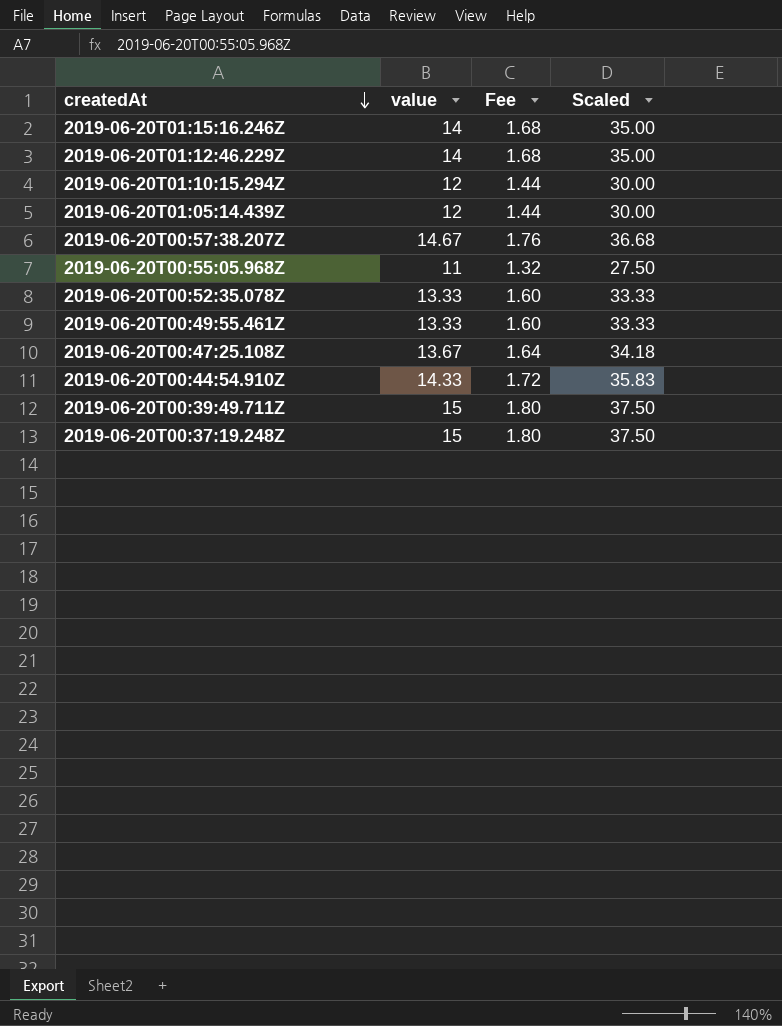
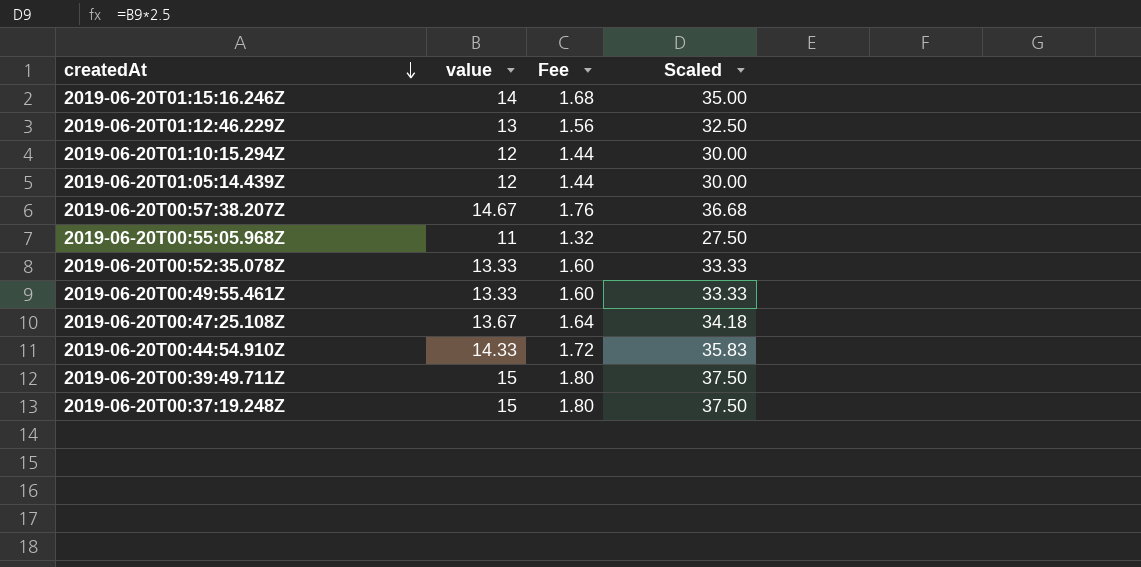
2019-06-20T01:12:46.229Z | value: 14 -> 13
2019-06-20T01:12:46.229Z | Fee: 1.68 -> 1.56
2019-06-20T01:12:46.229Z | Scaled: 35.00 -> 32.50

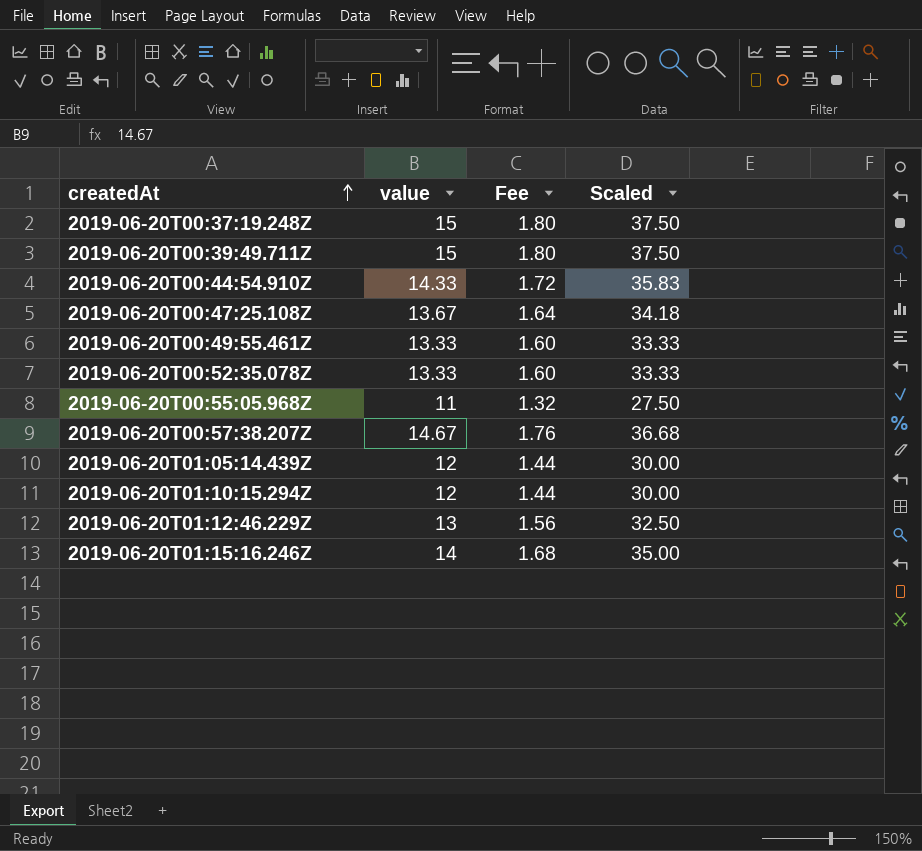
row order: createdAt descending -> createdAt ascending

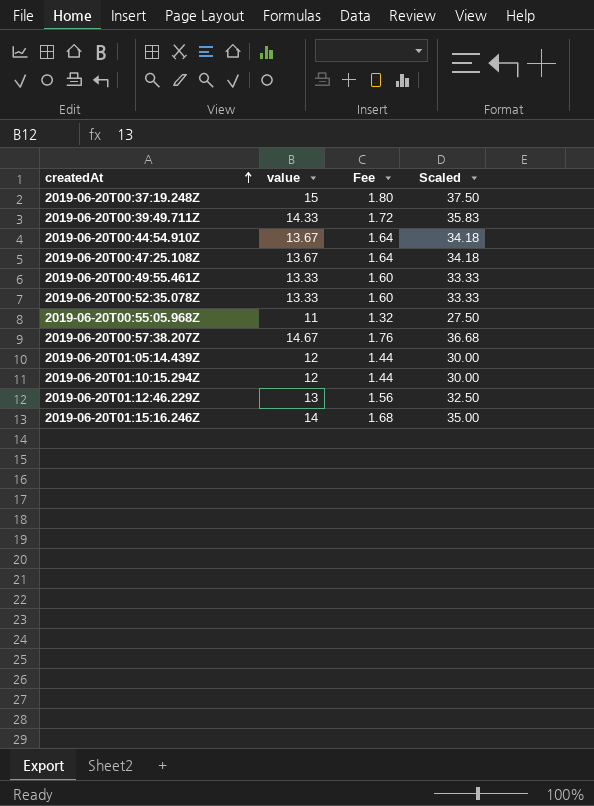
2019-06-20T00:39:49.711Z | value: 15 -> 14.33
2019-06-20T00:39:49.711Z | Fee: 1.80 -> 1.72
2019-06-20T00:39:49.711Z | Scaled: 37.50 -> 35.83
2019-06-20T00:44:54.910Z | value: 14.33 -> 13.67
2019-06-20T00:44:54.910Z | Fee: 1.72 -> 1.64
2019-06-20T00:44:54.910Z | Scaled: 35.83 -> 34.18

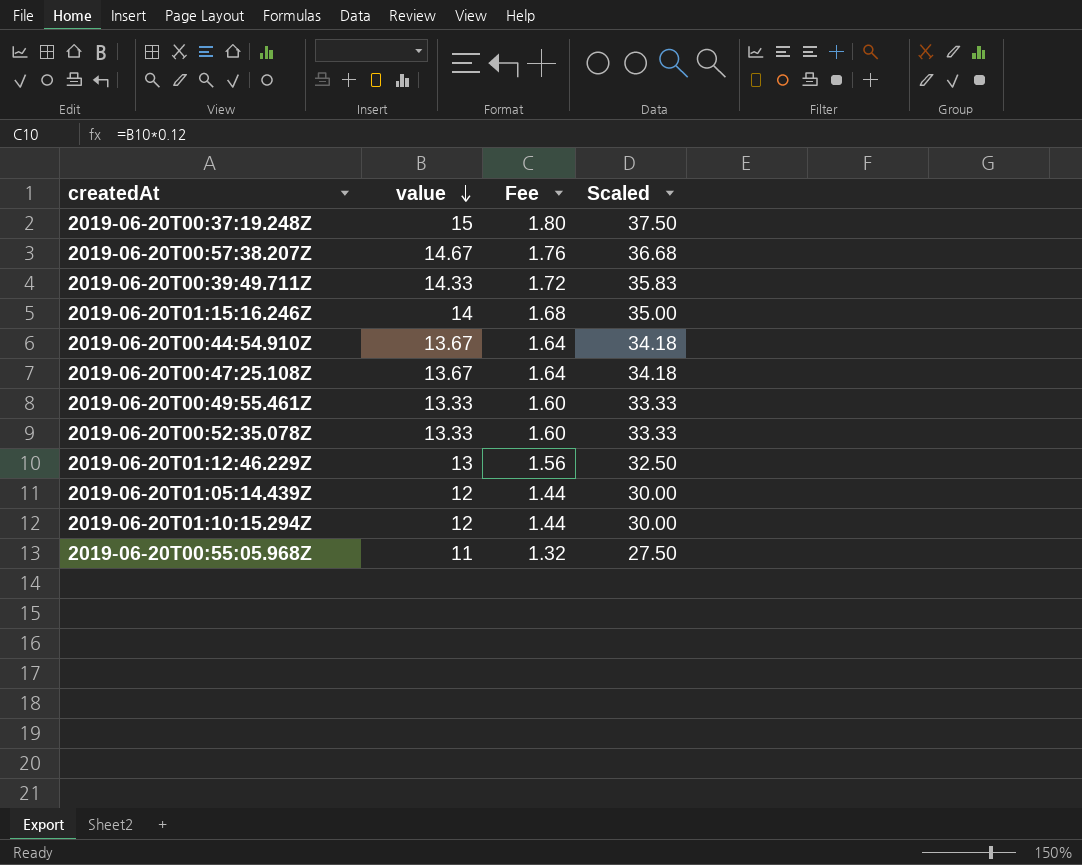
row order: createdAt ascending -> value descending

